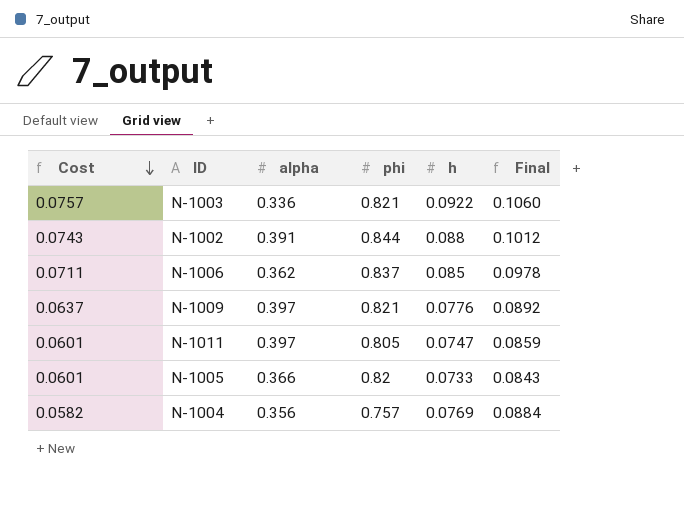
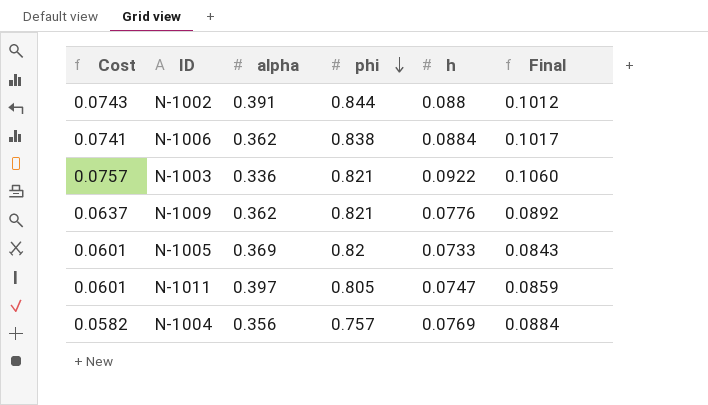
row order: Cost descending -> phi descending
N-1006 | Cost: 0.0711 -> 0.0741
N-1006 | phi: 0.837 -> 0.838
N-1006 | h: 0.085 -> 0.0884
N-1006 | Final: 0.0978 -> 0.1017
N-1009 | alpha: 0.397 -> 0.362
N-1005 | alpha: 0.366 -> 0.369

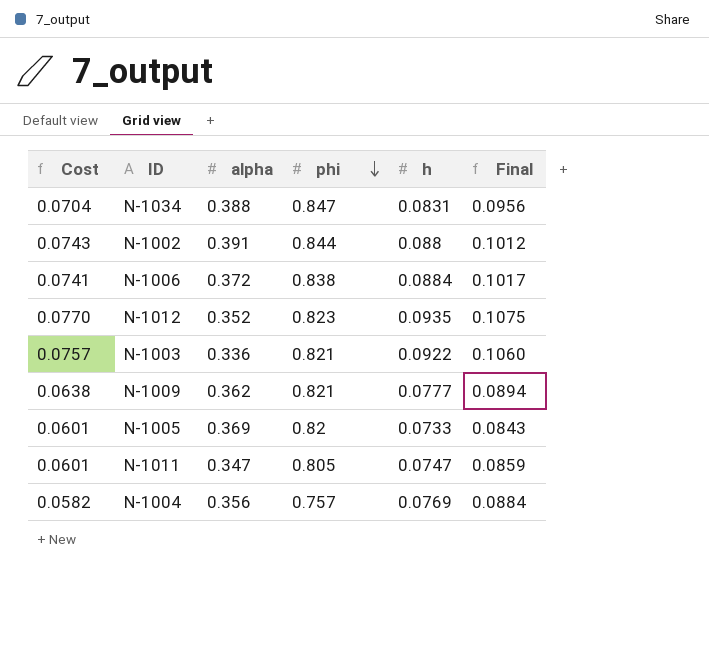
row N-1034: none -> 0.0704 | 0.388 | 0.847 | 0.0831 | 0.0956
N-1006 | alpha: 0.362 -> 0.372
row N-1012: none -> 0.0770 | 0.352 | 0.823 | 0.0935 | 0.1075
N-1009 | Cost: 0.0637 -> 0.0638
N-1009 | h: 0.0776 -> 0.0777
N-1009 | Final: 0.0892 -> 0.0894
N-1011 | alpha: 0.397 -> 0.347

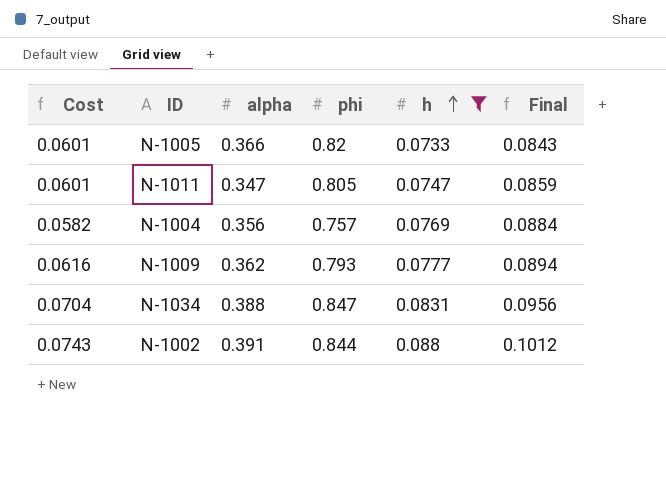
filter: none -> h <= 0.088
row order: phi descending -> h ascending
N-1005 | alpha: 0.369 -> 0.366
N-1009 | Cost: 0.0638 -> 0.0616
N-1009 | phi: 0.821 -> 0.793

